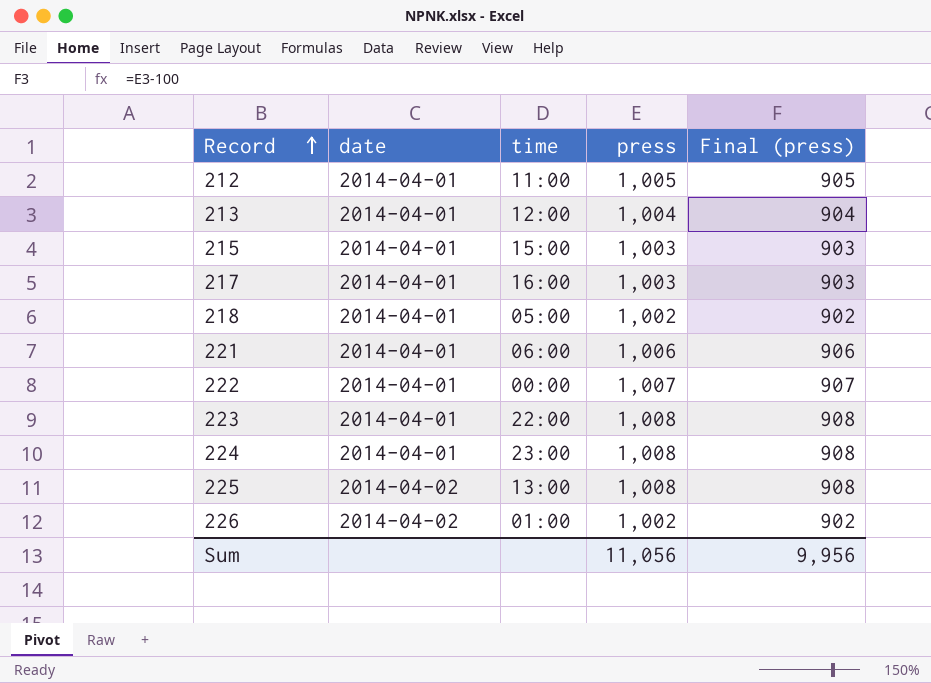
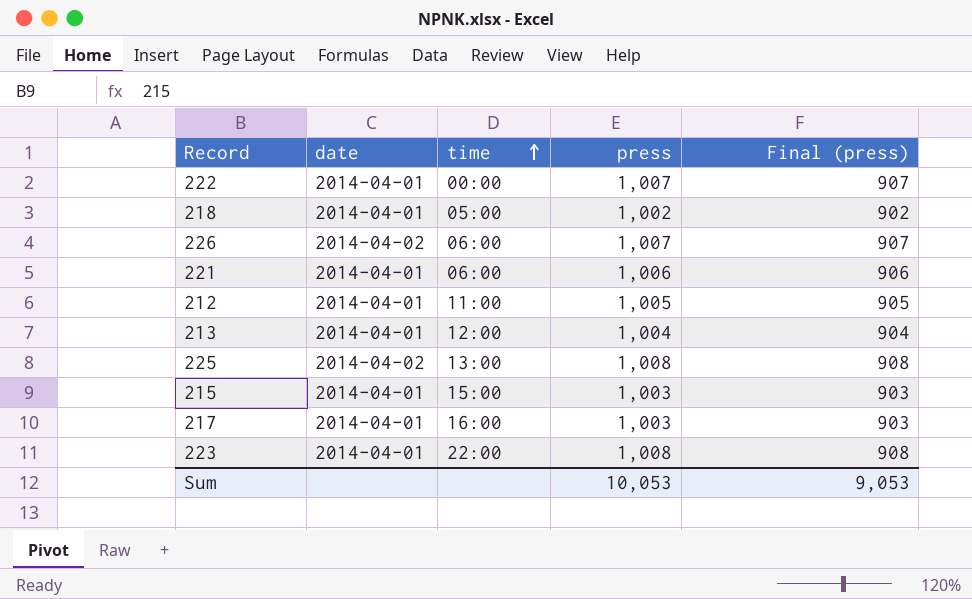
row order: Record ascending -> time ascending
row 224: 2014-04-01 | 23:00 | 1,008 | 908 -> none
226 | time: 01:00 -> 06:00
226 | press: 1,002 -> 1,007
226 | Final (press): 902 -> 907
Sum | press: 11,056 -> 10,053
Sum | Final (press): 9,956 -> 9,053

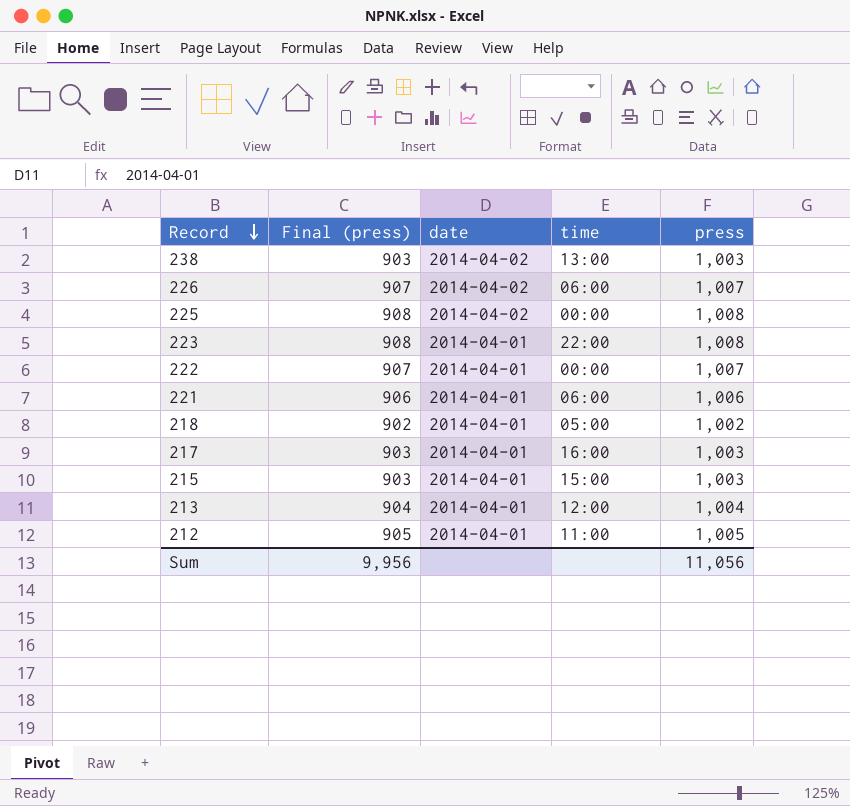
row order: time ascending -> Record descending
column Final (press) | position: 5 -> 2
row 238: none -> 903 | 2014-04-02 | 13:00 | 1,003
225 | time: 13:00 -> 00:00
Sum | Final (press): 9,053 -> 9,956
Sum | press: 10,053 -> 11,056

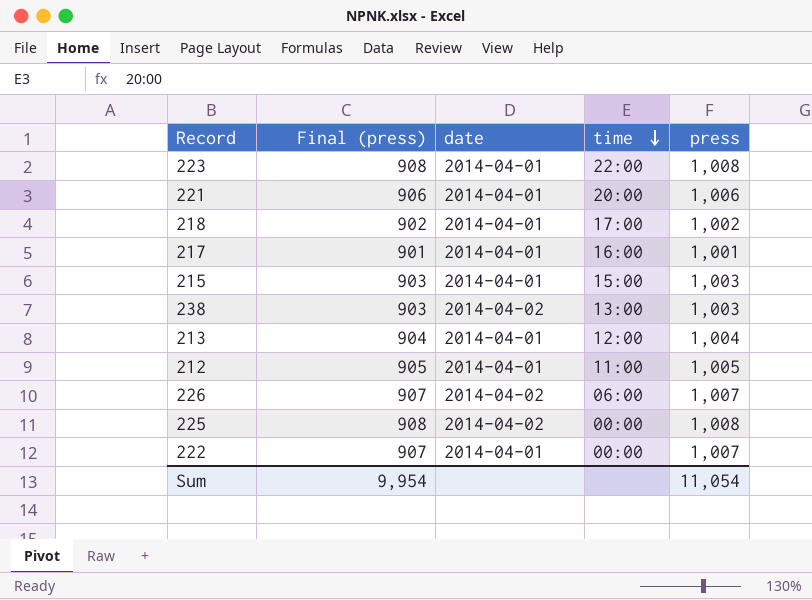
row order: Record descending -> time descending
221 | time: 06:00 -> 20:00
218 | time: 05:00 -> 17:00
217 | Final (press): 903 -> 901
217 | press: 1,003 -> 1,001
Sum | Final (press): 9,956 -> 9,954
Sum | press: 11,056 -> 11,054

